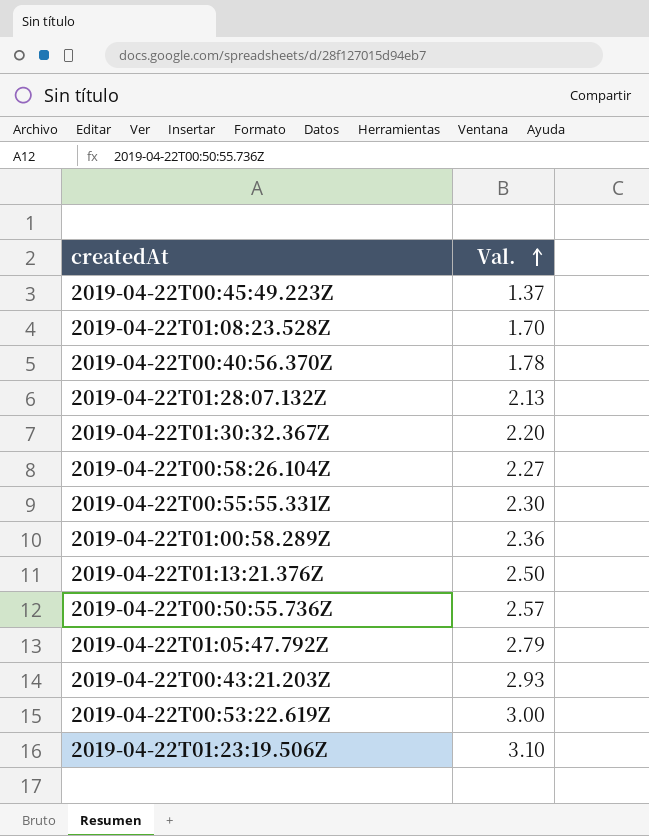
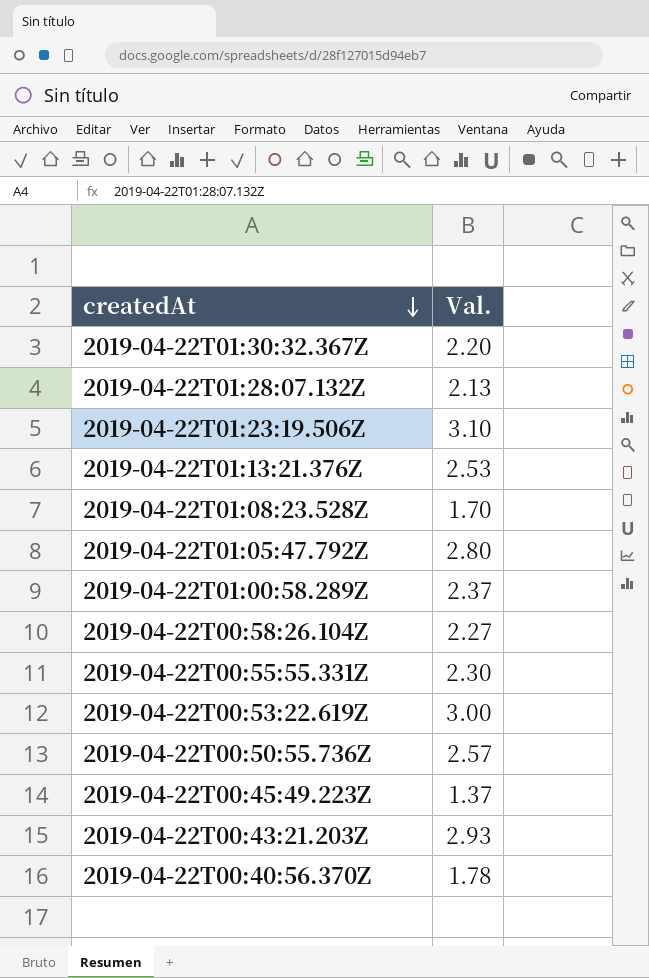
row order: Val. ascending -> createdAt descending
2019-04-22T01:13:21.376Z | Val.: 2.50 -> 2.53
2019-04-22T01:05:47.792Z | Val.: 2.79 -> 2.80
2019-04-22T01:00:58.289Z | Val.: 2.36 -> 2.37

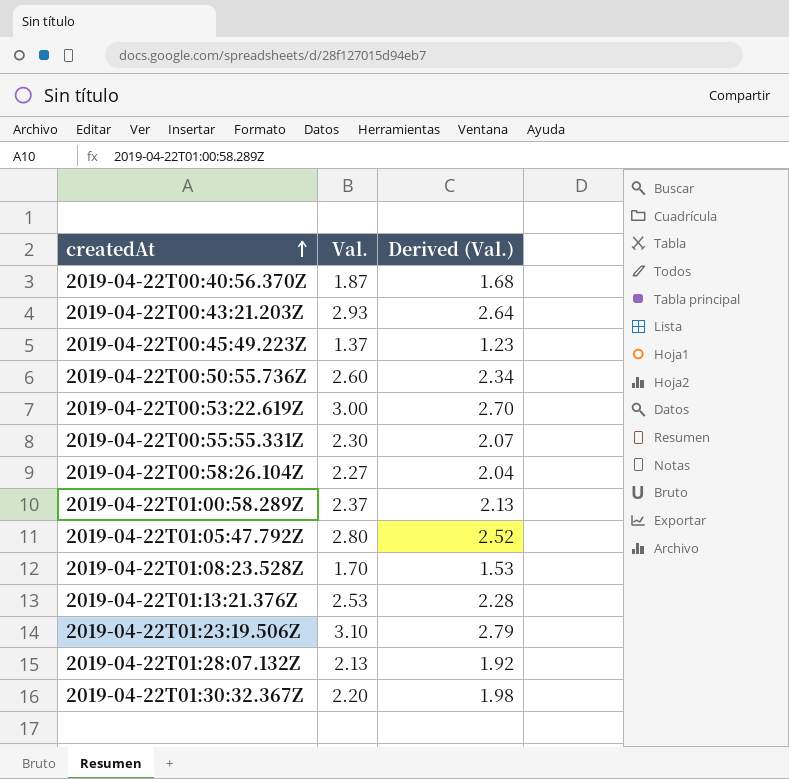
row order: createdAt descending -> createdAt ascending
column Derived (Val.) | formula: none -> [Val.] * 0.9
2019-04-22T00:40:56.370Z | Val.: 1.78 -> 1.87
2019-04-22T00:50:55.736Z | Val.: 2.57 -> 2.60

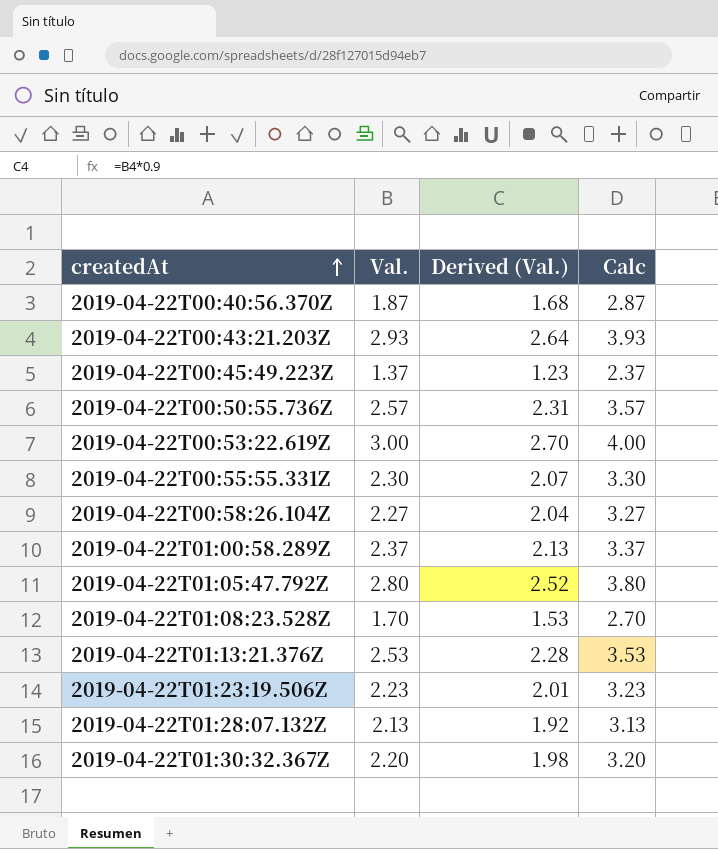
column Calc | formula: none -> [Val.] + 1
2019-04-22T00:50:55.736Z | Val.: 2.60 -> 2.57
2019-04-22T00:50:55.736Z | Derived (Val.): 2.34 -> 2.31
2019-04-22T01:23:19.506Z | Val.: 3.10 -> 2.23
2019-04-22T01:23:19.506Z | Derived (Val.): 2.79 -> 2.01

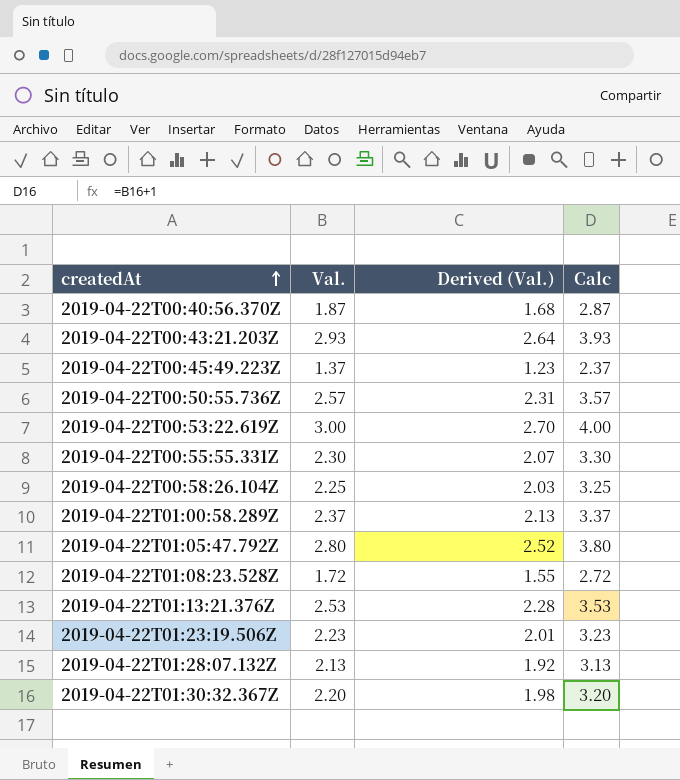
2019-04-22T00:58:26.104Z | Val.: 2.27 -> 2.25
2019-04-22T00:58:26.104Z | Derived (Val.): 2.04 -> 2.03
2019-04-22T00:58:26.104Z | Calc: 3.27 -> 3.25
2019-04-22T01:08:23.528Z | Val.: 1.70 -> 1.72
2019-04-22T01:08:23.528Z | Derived (Val.): 1.53 -> 1.55
2019-04-22T01:08:23.528Z | Calc: 2.70 -> 2.72

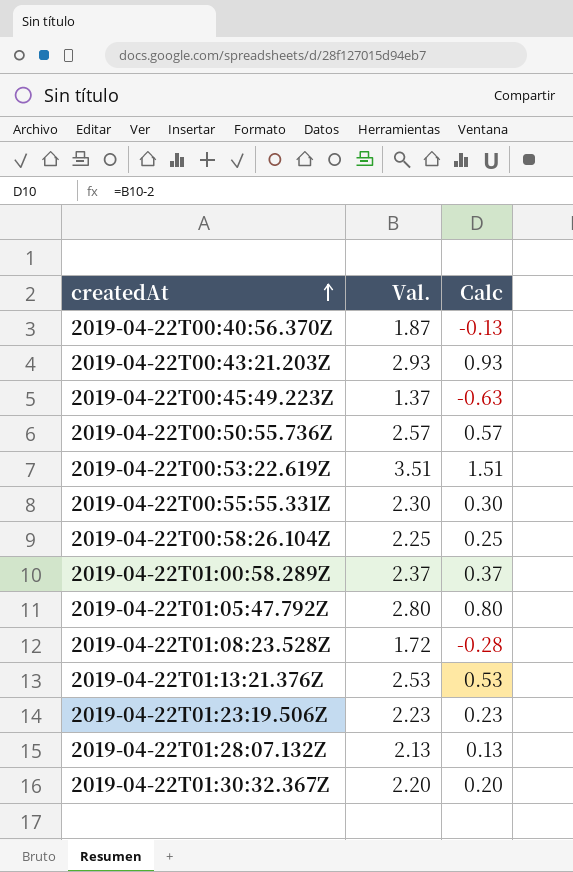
column Derived (Val.) | formula: [Val.] * 0.9 -> none
column Calc | formula: [Val.] + 1 -> [Val.] - 2
2019-04-22T00:53:22.619Z | Val.: 3.00 -> 3.51

